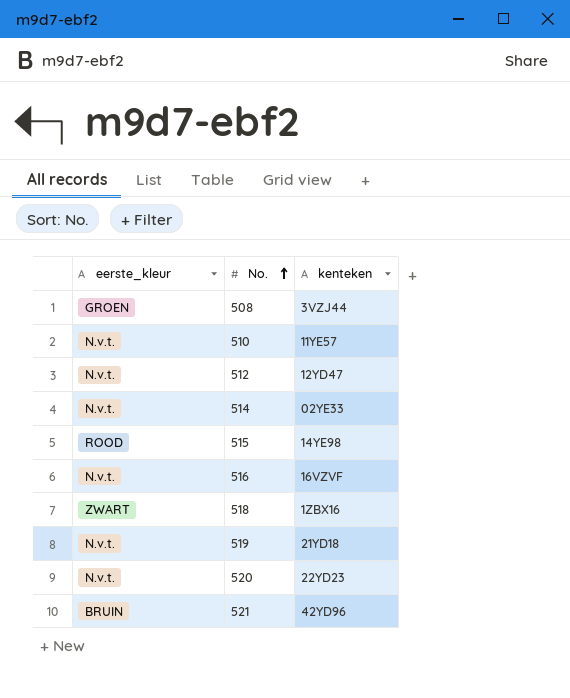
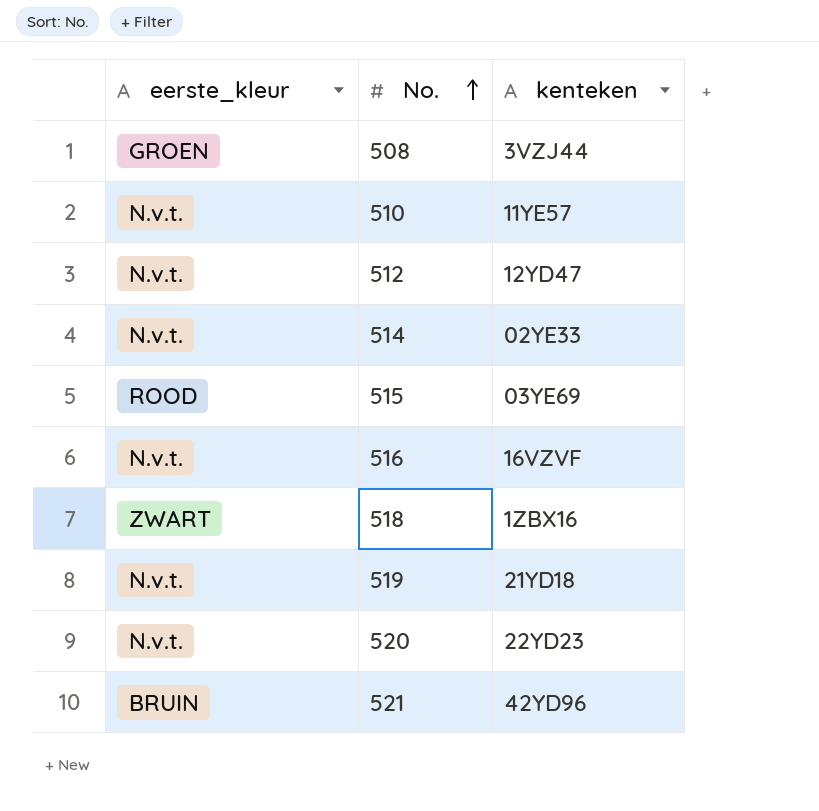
515 | kenteken: 14YE98 -> 03YE69

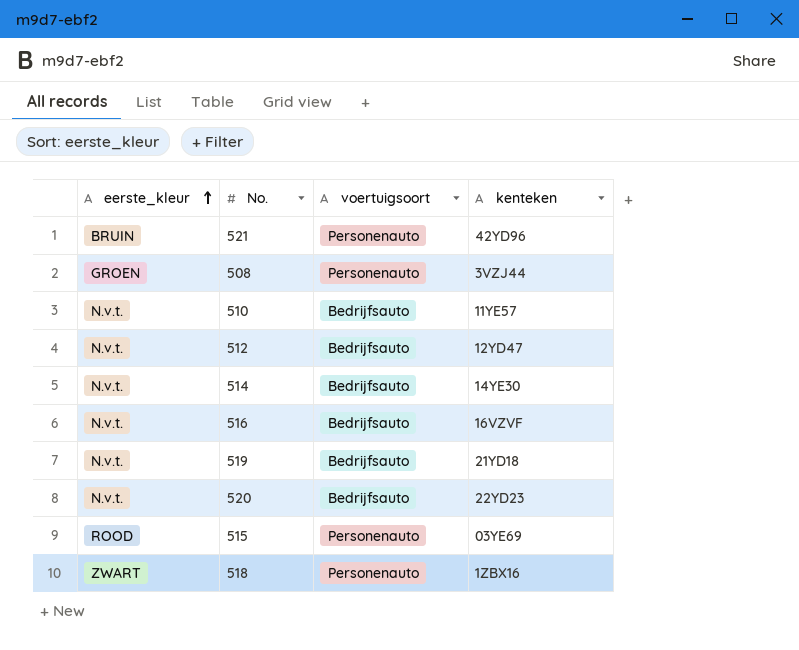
row order: No. ascending -> eerste_kleur ascending
column voertuigsoort | position: none -> 3
514 | kenteken: 02YE33 -> 14YE30

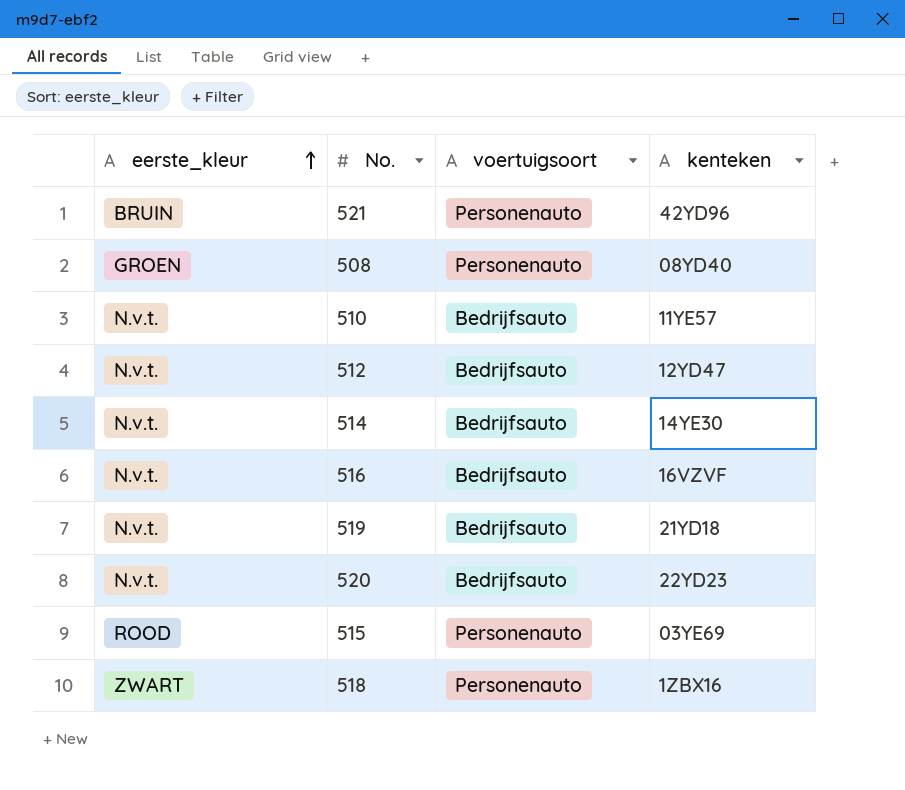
508 | kenteken: 3VZJ44 -> 08YD40

